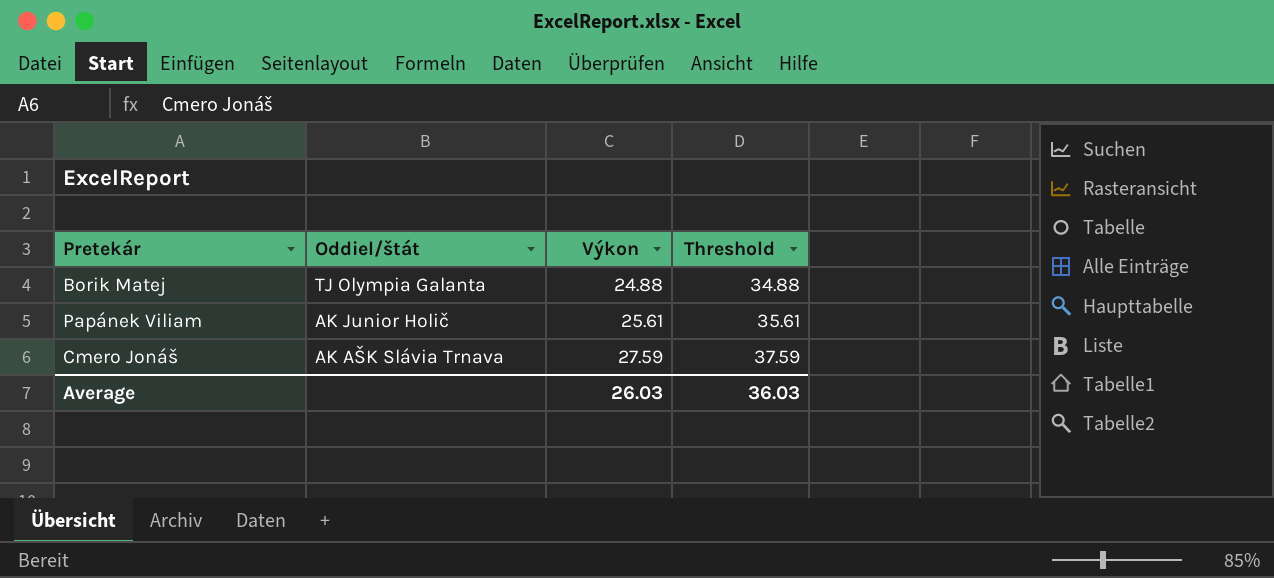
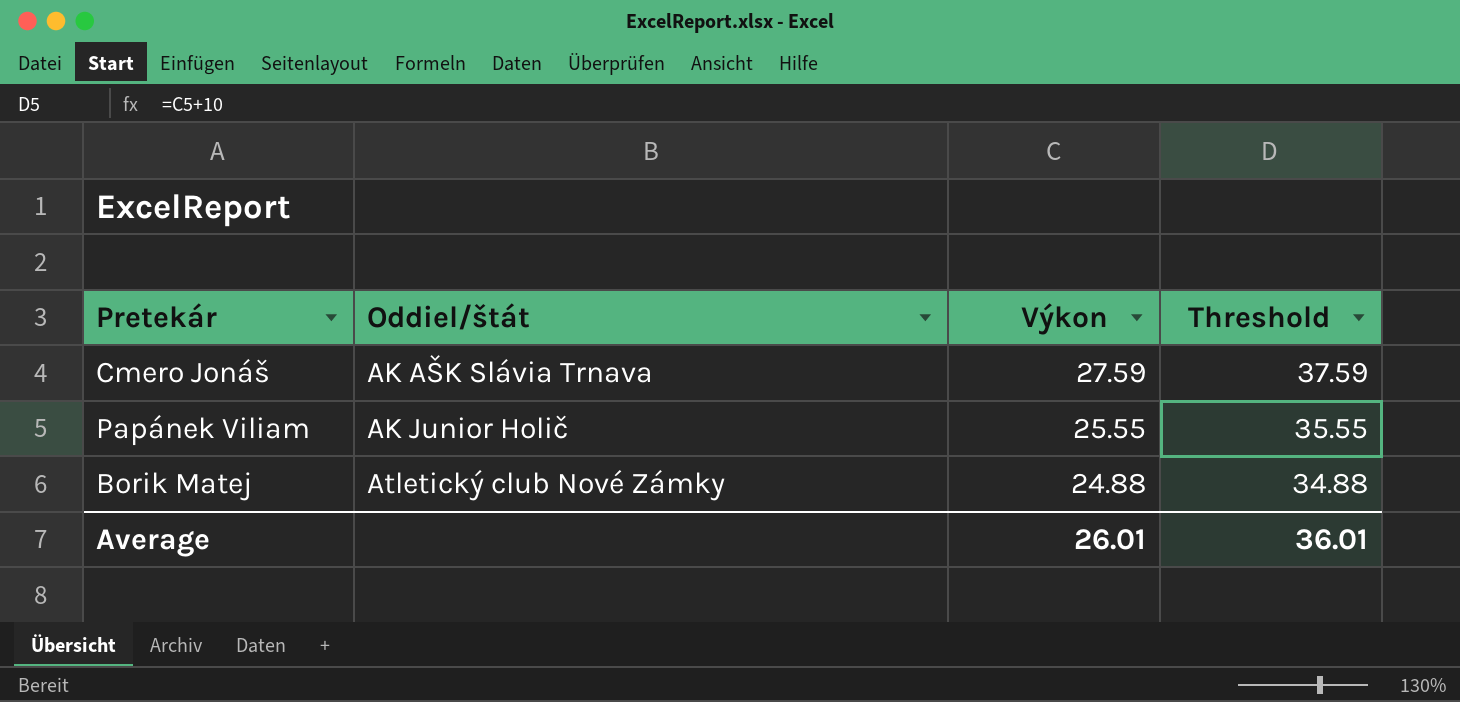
row order: Oddiel/štát descending -> Oddiel/štát ascending
Papánek Viliam | Výkon: 25.61 -> 25.55
Papánek Viliam | Threshold: 35.61 -> 35.55
Borik Matej | Oddiel/štát: TJ Olympia Galanta -> Atletický club Nové Zámky
Average | Výkon: 26.03 -> 26.01
Average | Threshold: 36.03 -> 36.01

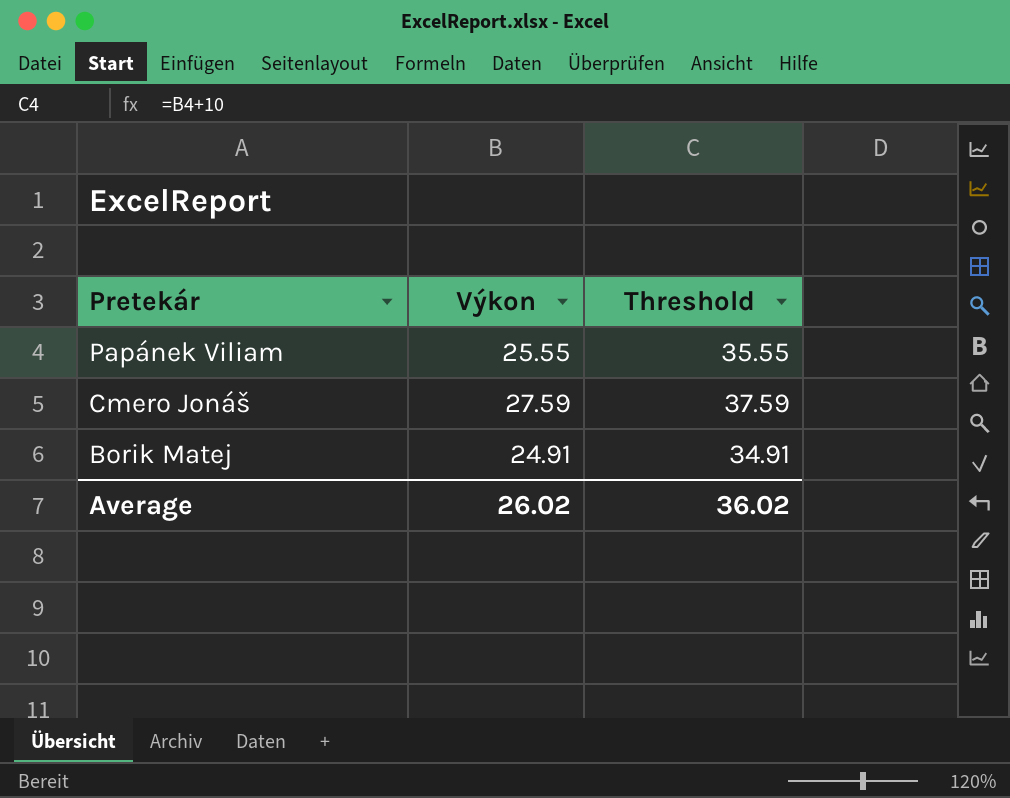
row order: Oddiel/štát ascending -> Pretekár descending
column Oddiel/štát | position: 2 -> none
Borik Matej | Výkon: 24.88 -> 24.91
Borik Matej | Threshold: 34.88 -> 34.91
Average | Výkon: 26.01 -> 26.02
Average | Threshold: 36.01 -> 36.02

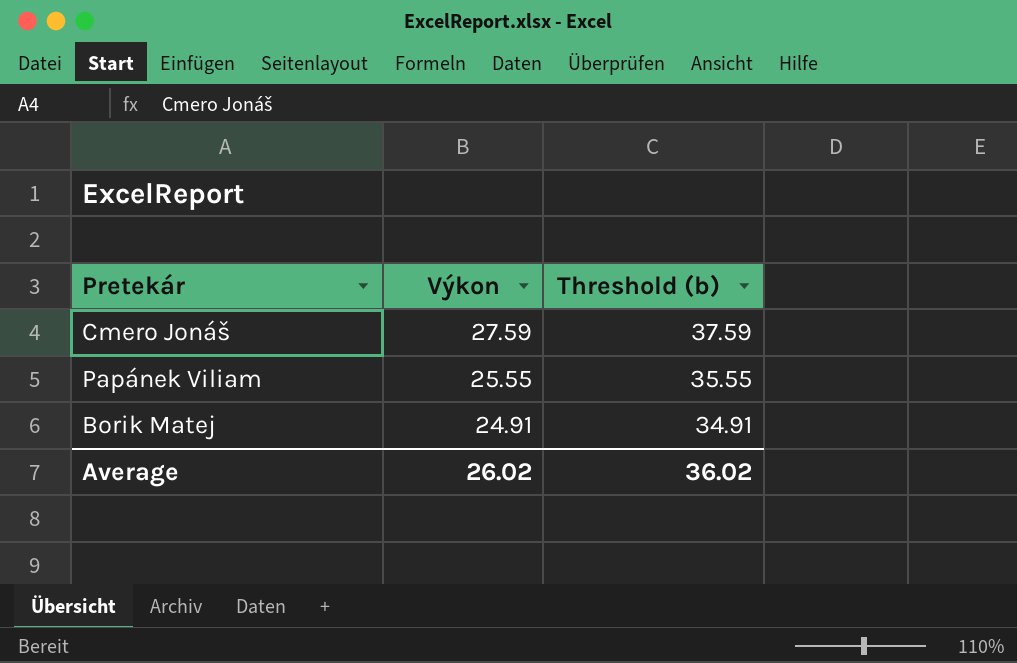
row order: Pretekár descending -> Výkon descending
column name: Threshold -> Threshold (b)

